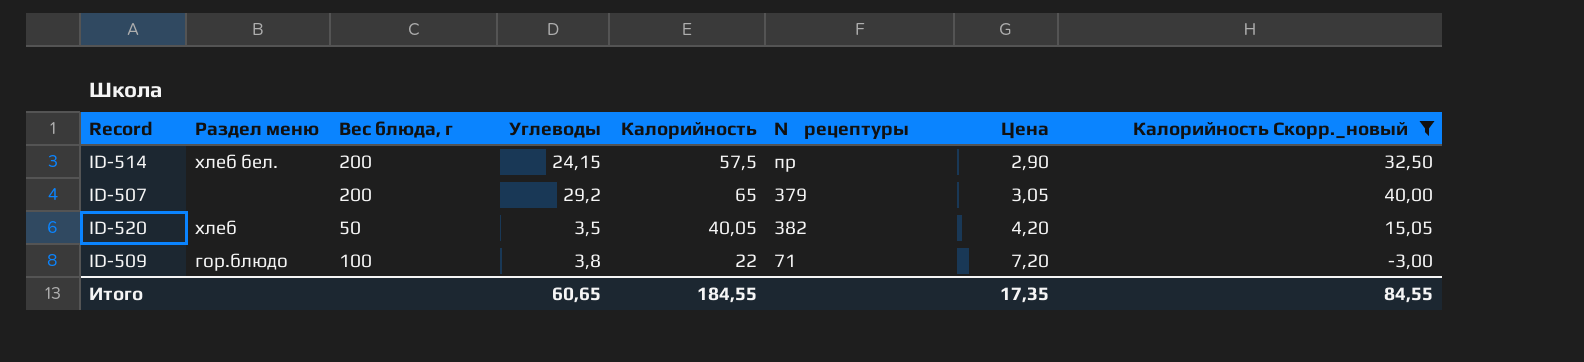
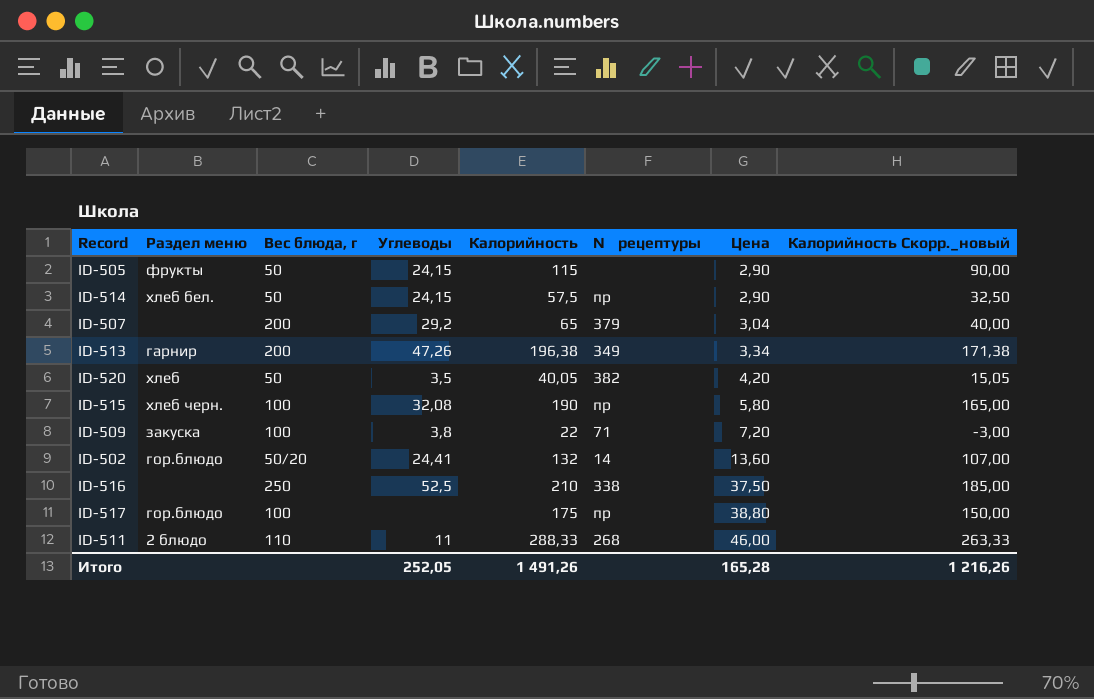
filter: Калорийность Скорр._новый <= 40,00 -> none
ID-514 | Вес блюда, г: 200 -> 50
ID-507 | Цена: 3,05 -> 3,04
ID-509 | Раздел меню: гор.блюдо -> закуска
Итого | Углеводы: 60,65 -> 252,05
Итого | Калорийность: 184,55 -> 1 491,26
Итого | Цена: 17,35 -> 165,28
Итого | Калорийность Скорр._новый: 84,55 -> 1 216,26

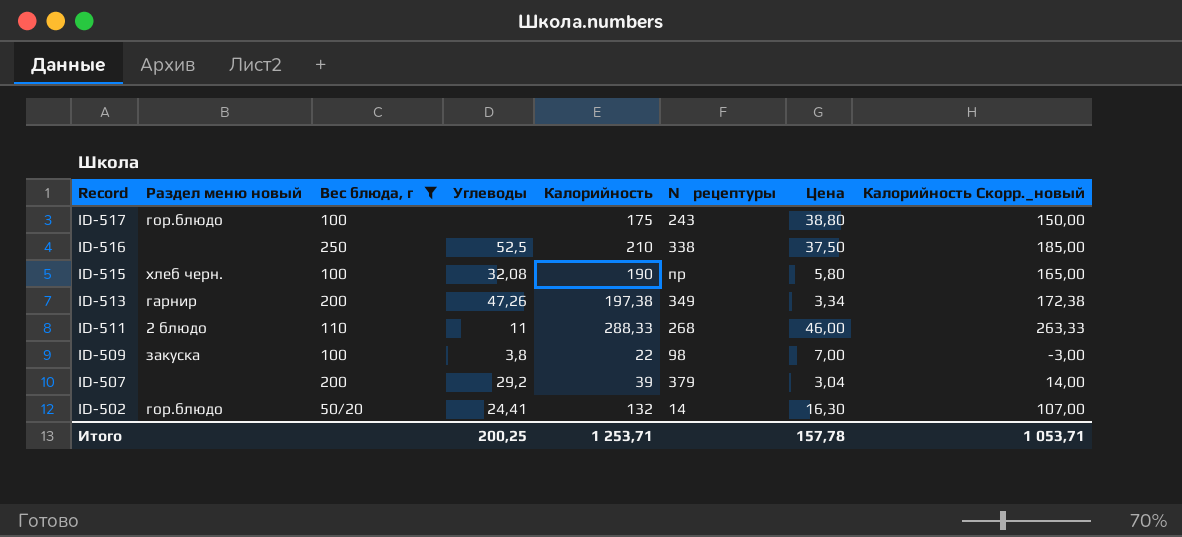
filter: none -> Вес блюда, г != 50
row order: Цена ascending -> Record descending
column name: Раздел меню -> Раздел меню новый
ID-517 | № рецептуры: пр -> 243
ID-513 | Калорийность: 196,38 -> 197,38
ID-513 | Калорийность Скорр._новый: 171,38 -> 172,38
ID-509 | № рецептуры: 71 -> 98
ID-509 | Цена: 7,20 -> 7,00
ID-507 | Калорийность: 65 -> 39
ID-507 | Калорийность Скорр._новый: 40,00 -> 14,00
ID-502 | Цена: 13,60 -> 16,30
Итого | Углеводы: 252,05 -> 200,25
Итого | Калорийность: 1 491,26 -> 1 253,71
Итого | Цена: 165,28 -> 157,78
Итого | Калорийность Скорр._новый: 1 216,26 -> 1 053,71

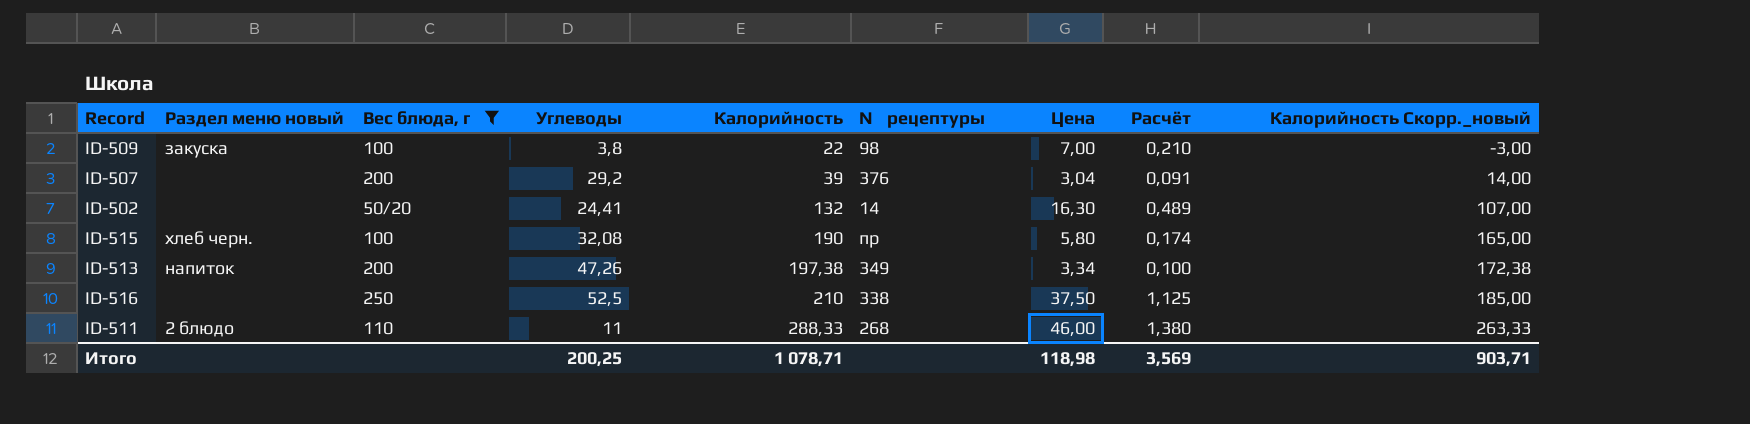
row order: Record descending -> Калорийность ascending
column Расчёт | formula: none -> [Цена] * 0,03
row ID-517: гор.блюдо | 100 | none | 175 | 243 | 38,80 | 150,00 -> none
ID-507 | № рецептуры: 379 -> 376
ID-502 | Раздел меню новый: гор.блюдо -> none
ID-513 | Раздел меню новый: гарнир -> напиток
Итого | Калорийность: 1 253,71 -> 1 078,71
Итого | Цена: 157,78 -> 118,98
Итого | Калорийность Скорр._новый: 1 053,71 -> 903,71

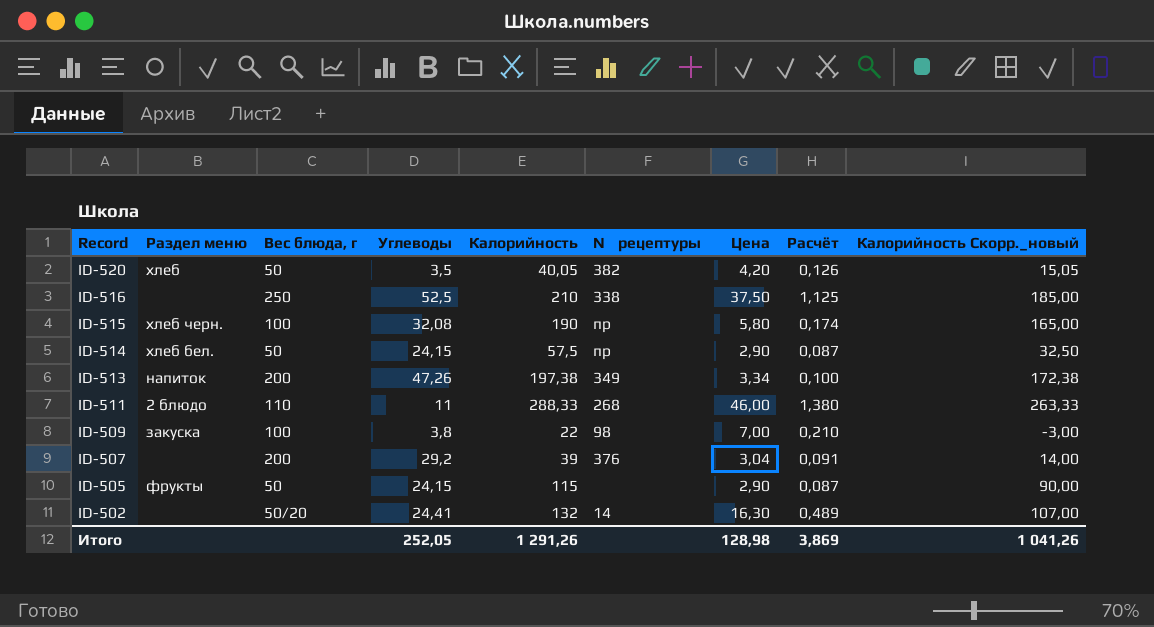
filter: Вес блюда, г != 50 -> none
row order: Калорийность ascending -> Record descending
column name: Раздел меню новый -> Раздел меню
Итого | Углеводы: 200,25 -> 252,05
Итого | Калорийность: 1 078,71 -> 1 291,26
Итого | Цена: 118,98 -> 128,98
Итого | Расчёт: 3,569 -> 3,869
Итого | Калорийность Скорр._новый: 903,71 -> 1 041,26

